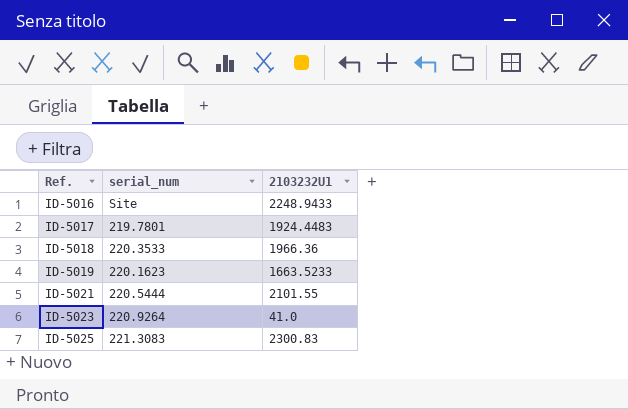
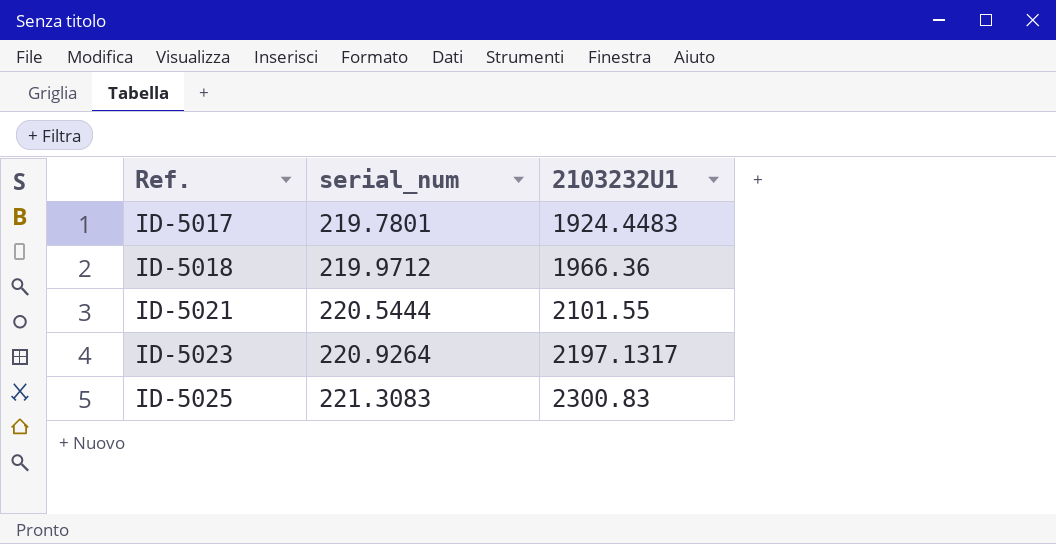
row ID-5016: Site | 2248.9433 -> none
row ID-5019: 220.1623 | 1663.5233 -> none
ID-5018 | serial_num: 220.3533 -> 219.9712
ID-5023 | 2103232U1: 41.0 -> 2197.1317

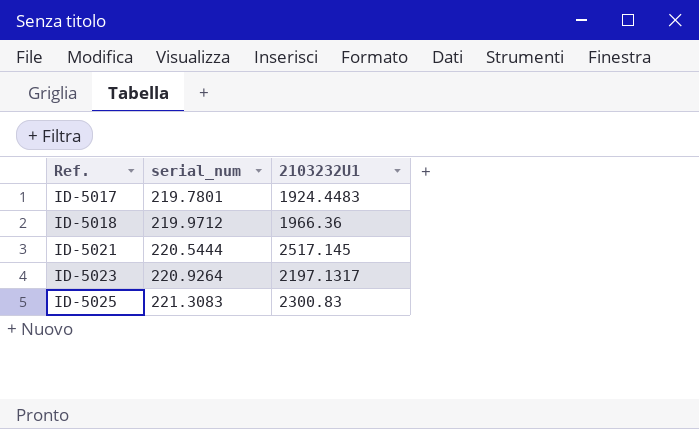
ID-5021 | 2103232U1: 2101.55 -> 2517.145

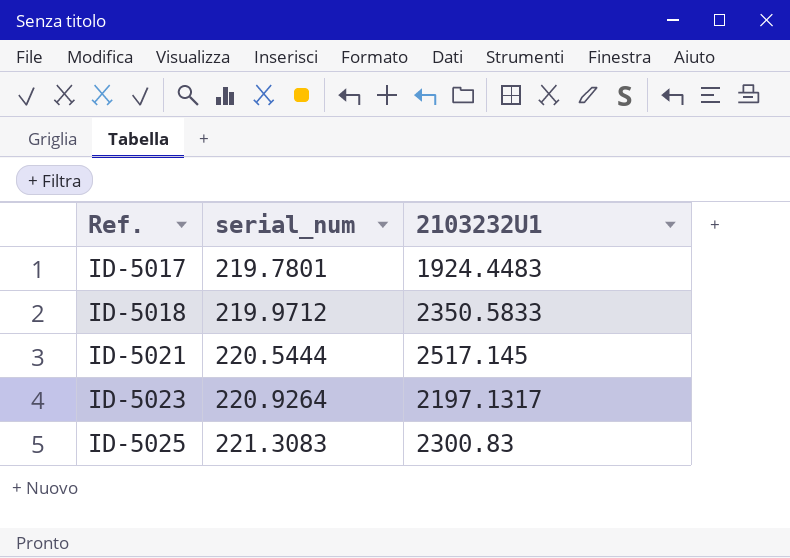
ID-5018 | 2103232U1: 1966.36 -> 2350.5833

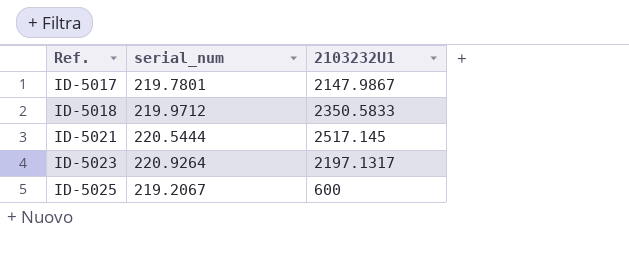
ID-5017 | 2103232U1: 1924.4483 -> 2147.9867
ID-5025 | serial_num: 221.3083 -> 219.2067
ID-5025 | 2103232U1: 2300.83 -> 600

